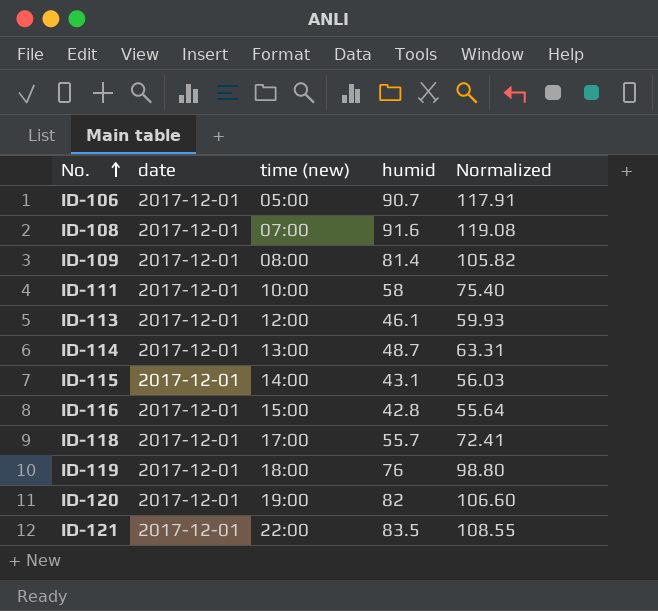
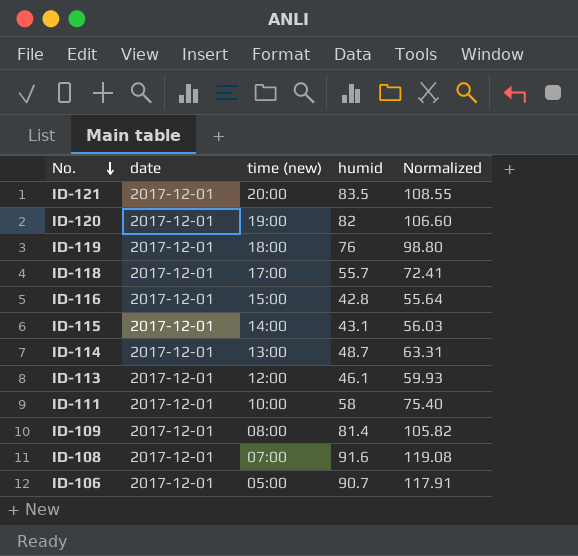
row order: No. ascending -> No. descending
ID-121 | time (new): 22:00 -> 20:00

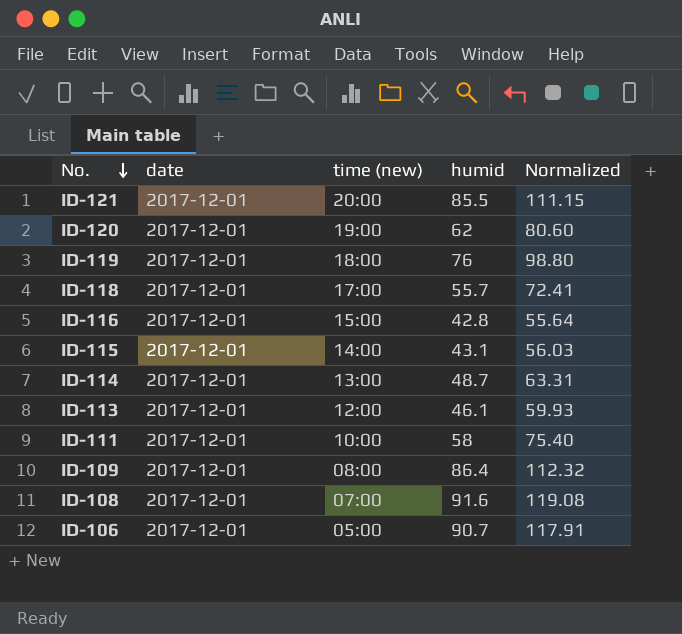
ID-121 | humid: 83.5 -> 85.5
ID-121 | Normalized: 108.55 -> 111.15
ID-120 | humid: 82 -> 62
ID-120 | Normalized: 106.60 -> 80.60
ID-109 | humid: 81.4 -> 86.4
ID-109 | Normalized: 105.82 -> 112.32

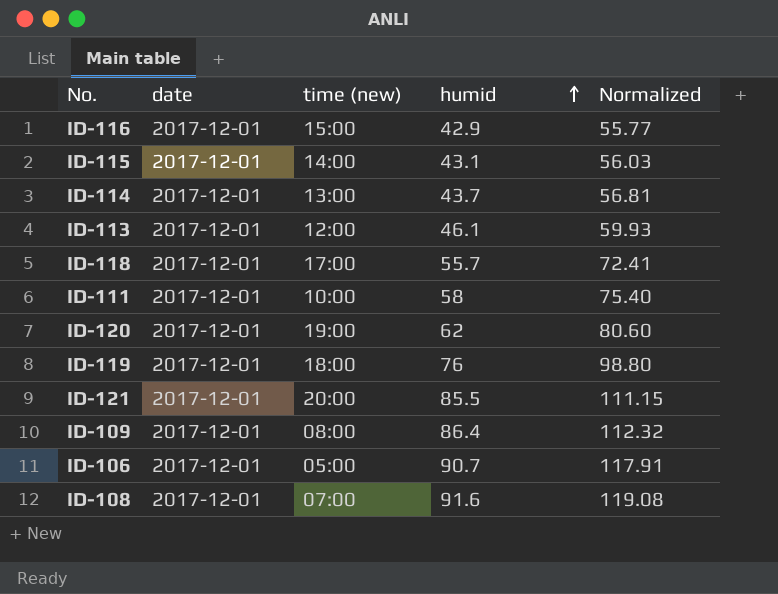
row order: No. descending -> humid ascending
ID-116 | humid: 42.8 -> 42.9
ID-116 | Normalized: 55.64 -> 55.77
ID-114 | humid: 48.7 -> 43.7
ID-114 | Normalized: 63.31 -> 56.81

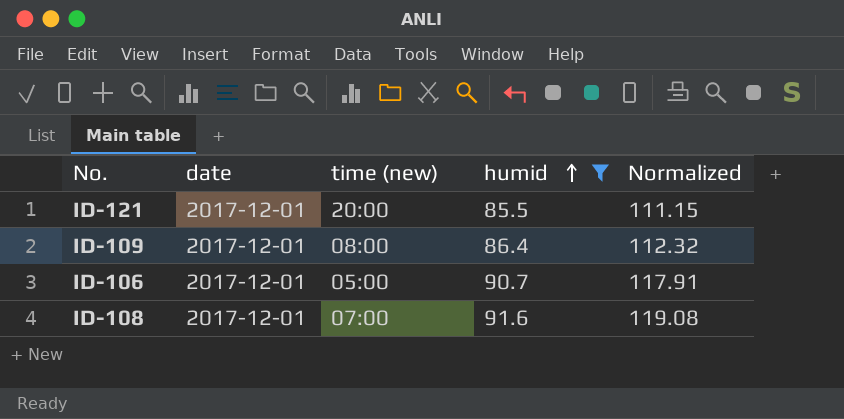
filter: none -> humid >= 85.5

